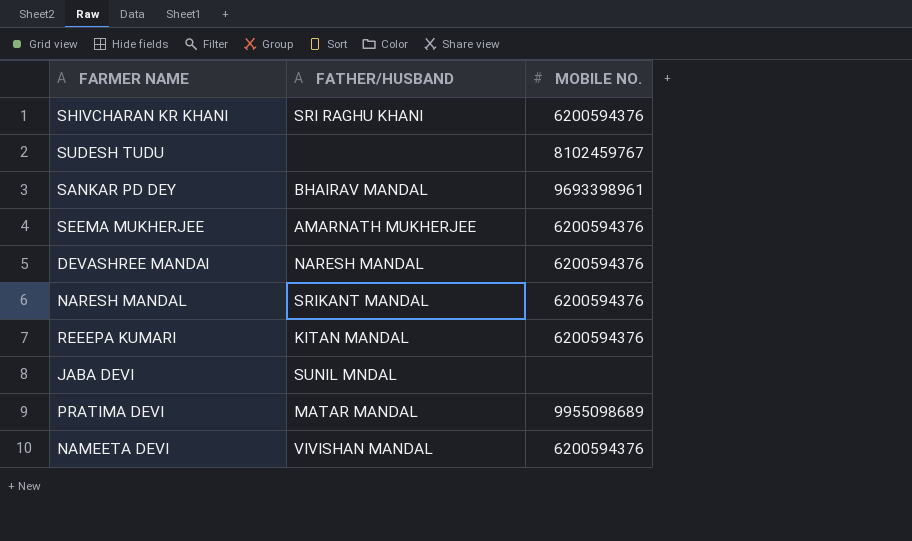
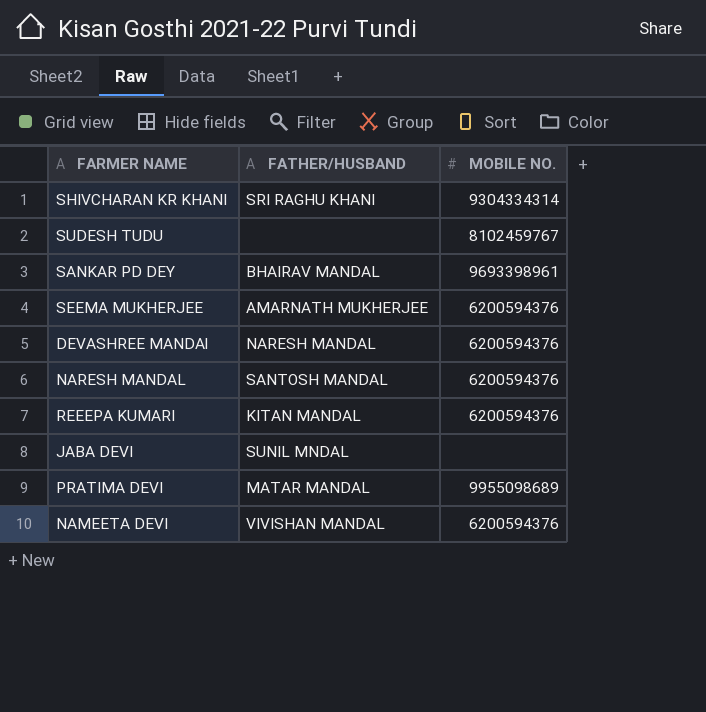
SHIVCHARAN KR KHANI | MOBILE NO.: 6200594376 -> 9304334314
NARESH MANDAL | FATHER/HUSBAND: SRIKANT MANDAL -> SANTOSH MANDAL

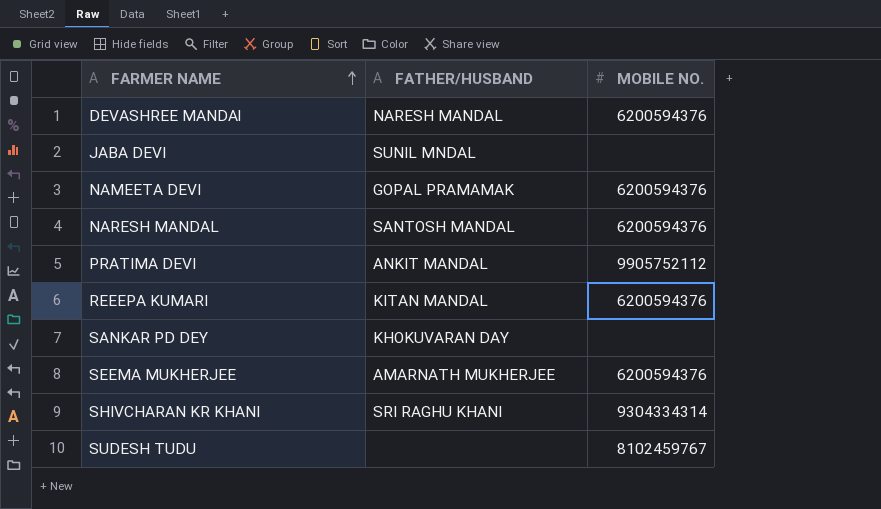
row order: none -> FARMER NAME ascending
NAMEETA DEVI | FATHER/HUSBAND: VIVISHAN MANDAL -> GOPAL PRAMAMAK
PRATIMA DEVI | FATHER/HUSBAND: MATAR MANDAL -> ANKIT MANDAL
PRATIMA DEVI | MOBILE NO.: 9955098689 -> 9905752112
SANKAR PD DEY | FATHER/HUSBAND: BHAIRAV MANDAL -> KHOKUVARAN DAY
SANKAR PD DEY | MOBILE NO.: 9693398961 -> none

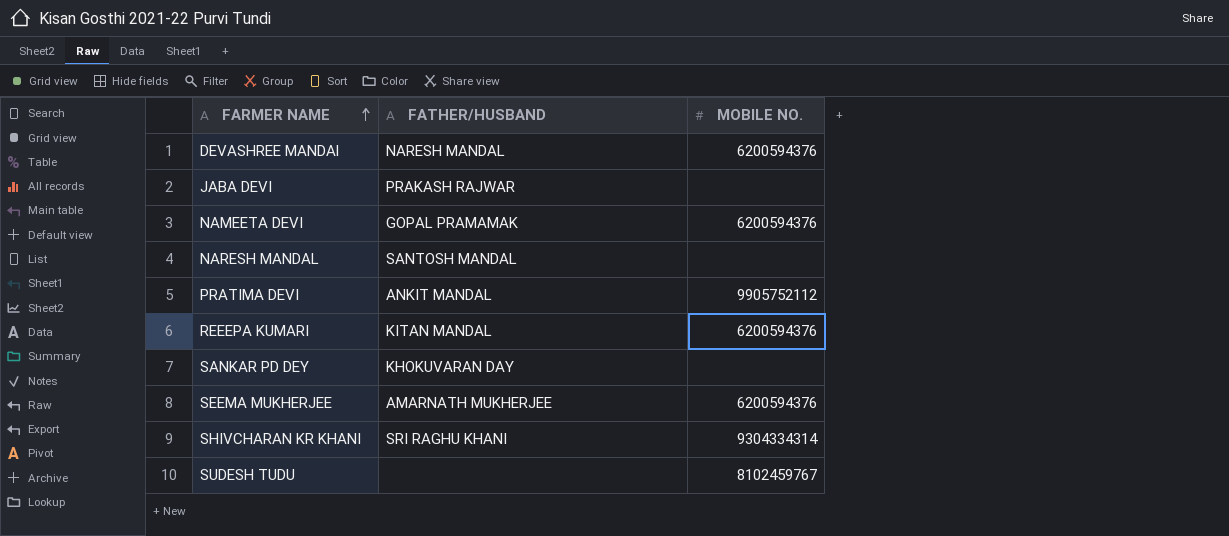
JABA DEVI | FATHER/HUSBAND: SUNIL MNDAL -> PRAKASH RAJWAR
NARESH MANDAL | MOBILE NO.: 6200594376 -> none

